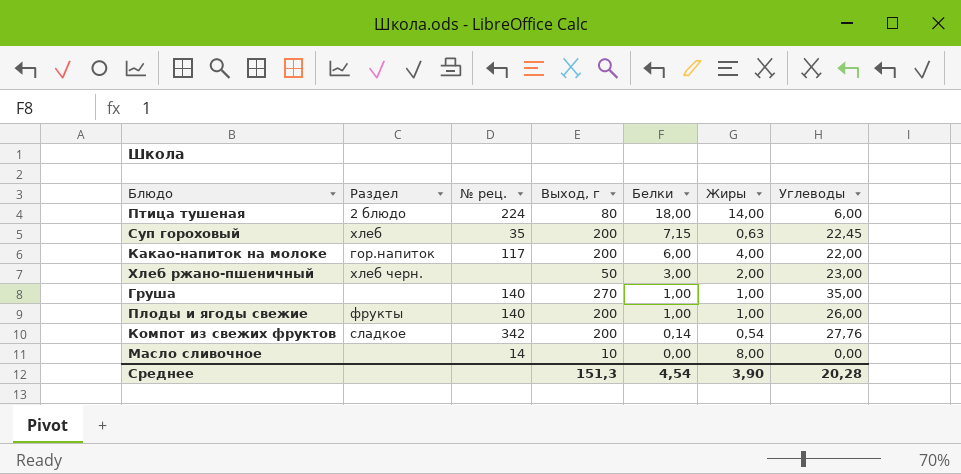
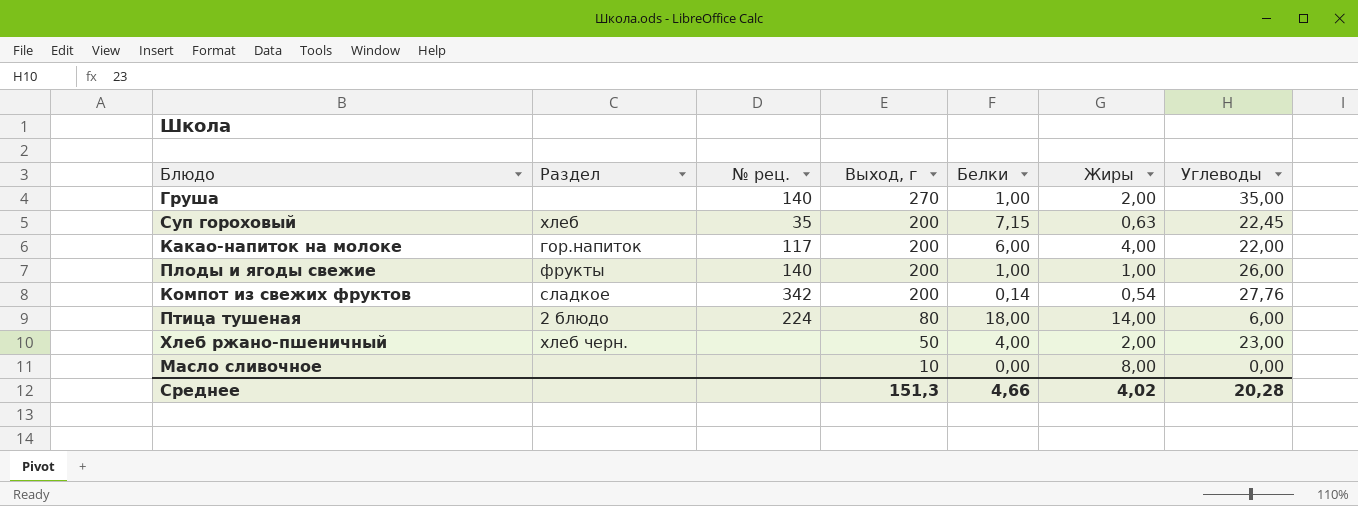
row order: Белки descending -> Выход, г descending
Груша | Жиры: 1,00 -> 2,00
Хлеб ржано-пшеничный | Белки: 3,00 -> 4,00
Масло сливочное | № рец.: 14 -> none
Среднее | Белки: 4,54 -> 4,66
Среднее | Жиры: 3,90 -> 4,02

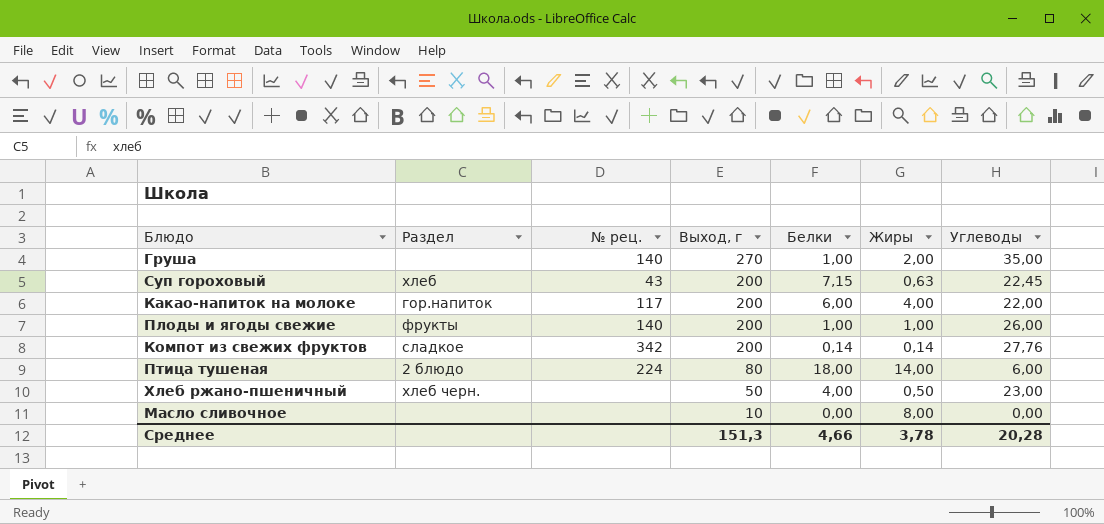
Суп гороховый | № рец.: 35 -> 43
Компот из свежих фруктов | Жиры: 0,54 -> 0,14
Хлеб ржано-пшеничный | Жиры: 2,00 -> 0,50
Среднее | Жиры: 4,02 -> 3,78

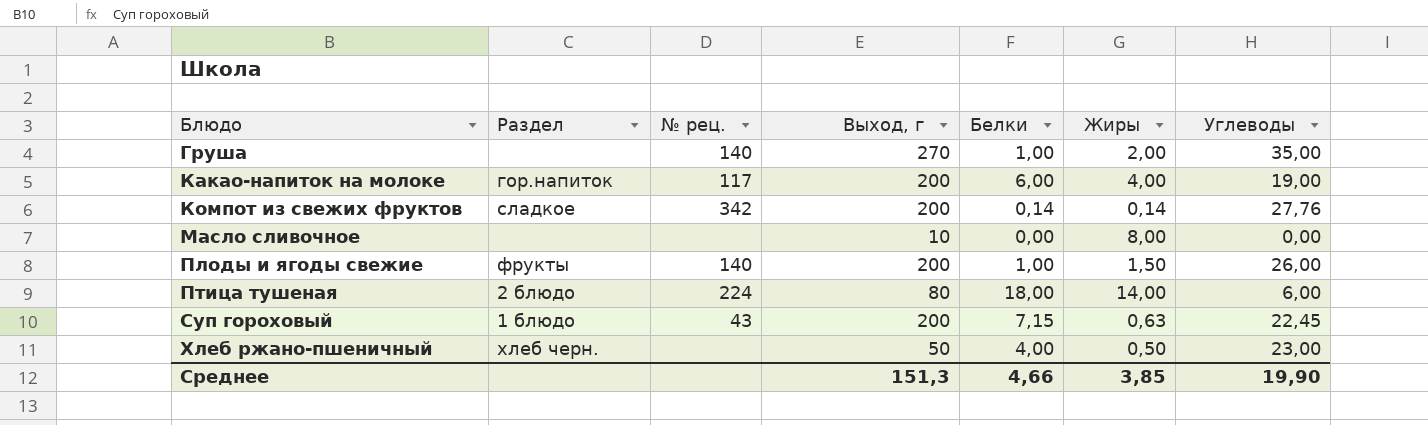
row order: Выход, г descending -> Блюдо ascending
Какао-напиток на молоке | Углеводы: 22,00 -> 19,00
Плоды и ягоды свежие | Жиры: 1,00 -> 1,50
Суп гороховый | Раздел: хлеб -> 1 блюдо
Среднее | Жиры: 3,78 -> 3,85
Среднее | Углеводы: 20,28 -> 19,90

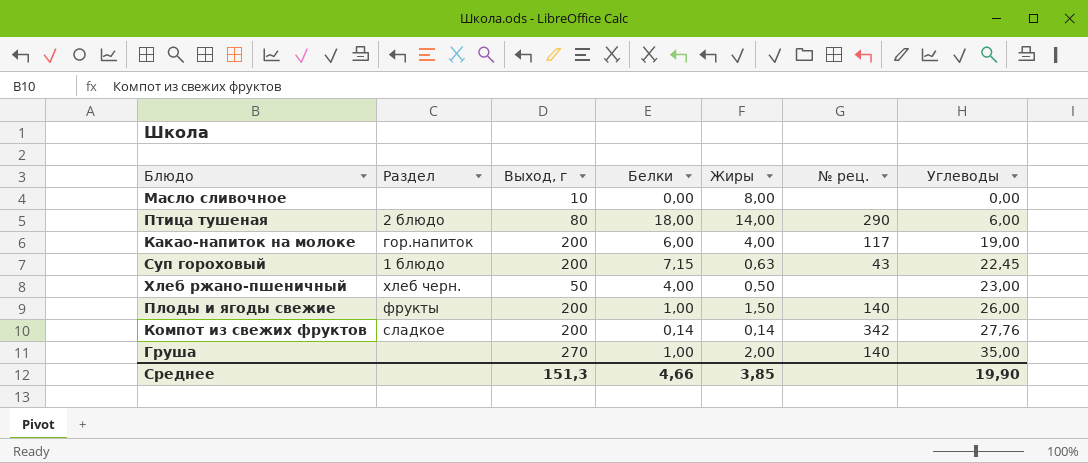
row order: Блюдо ascending -> Углеводы ascending
column № рец. | position: 3 -> 6
Птица тушеная | № рец.: 224 -> 290

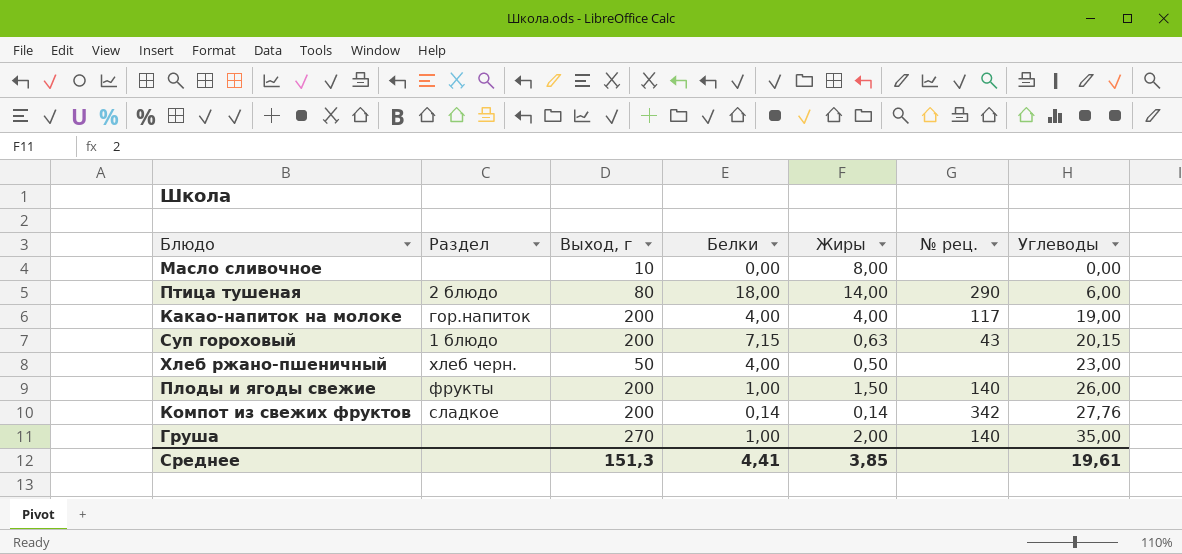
Какао-напиток на молоке | Белки: 6,00 -> 4,00
Суп гороховый | Углеводы: 22,45 -> 20,15
Среднее | Белки: 4,66 -> 4,41
Среднее | Углеводы: 19,90 -> 19,61

